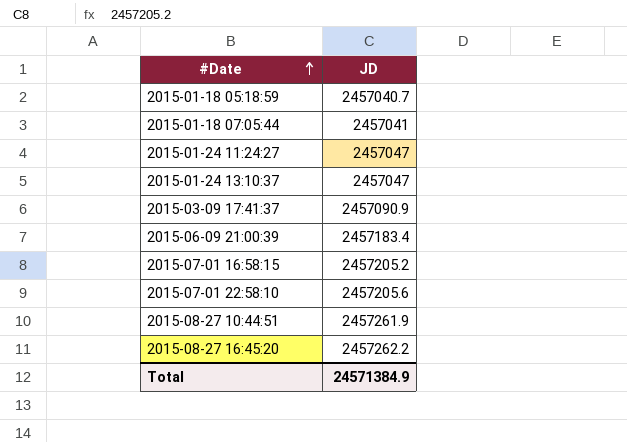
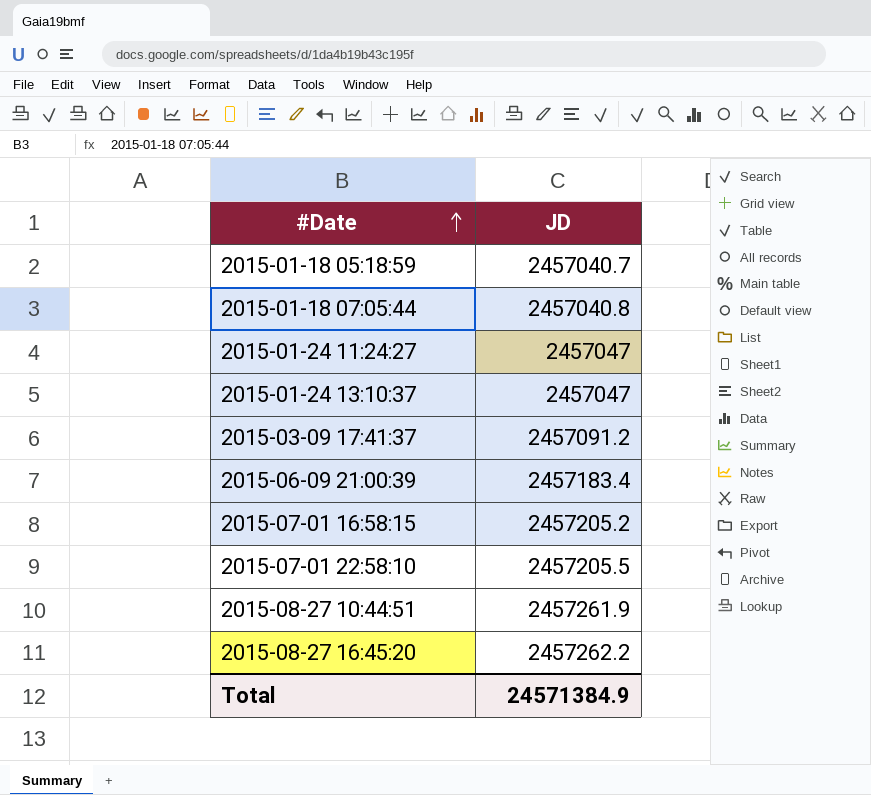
2015-01-18 07:05:44 | JD: 2457041 -> 2457040.8
2015-03-09 17:41:37 | JD: 2457090.9 -> 2457091.2
2015-07-01 22:58:10 | JD: 2457205.6 -> 2457205.5

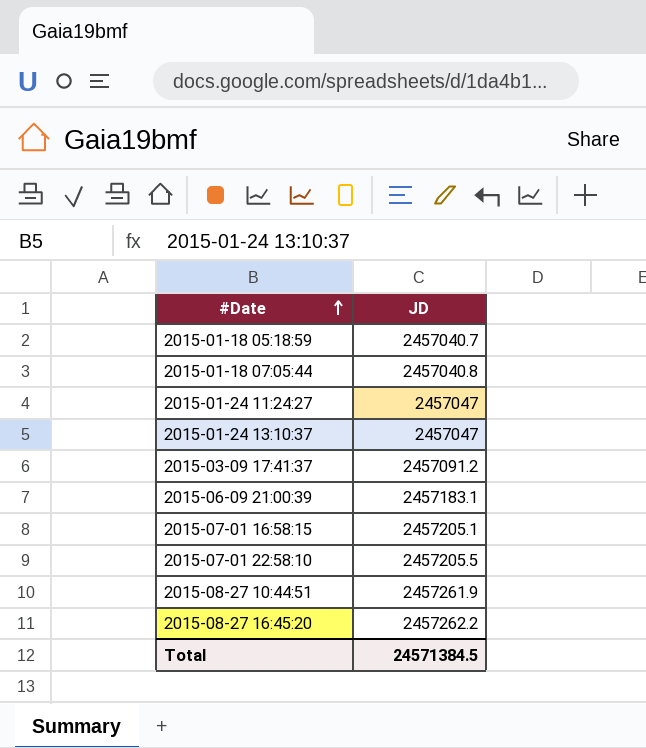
2015-06-09 21:00:39 | JD: 2457183.4 -> 2457183.1
2015-07-01 16:58:15 | JD: 2457205.2 -> 2457205.1
Total | JD: 24571384.9 -> 24571384.5

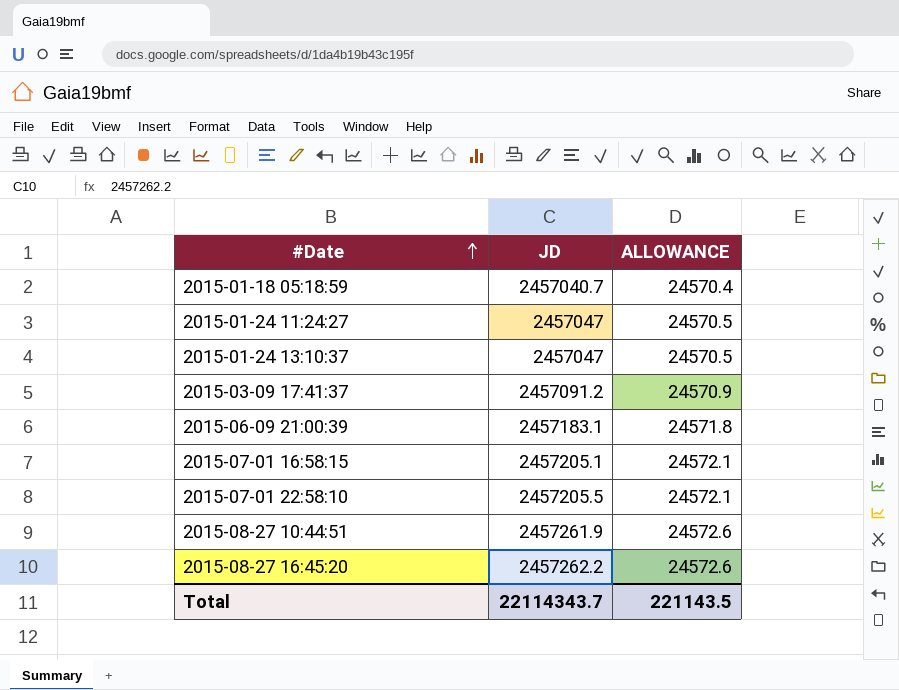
column ALLOWANCE | formula: none -> [JD] * 0.01
row 2015-01-18 07:05:44: 2457040.8 -> none
Total | JD: 24571384.5 -> 22114343.7

